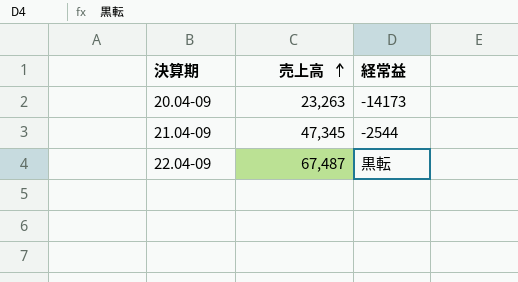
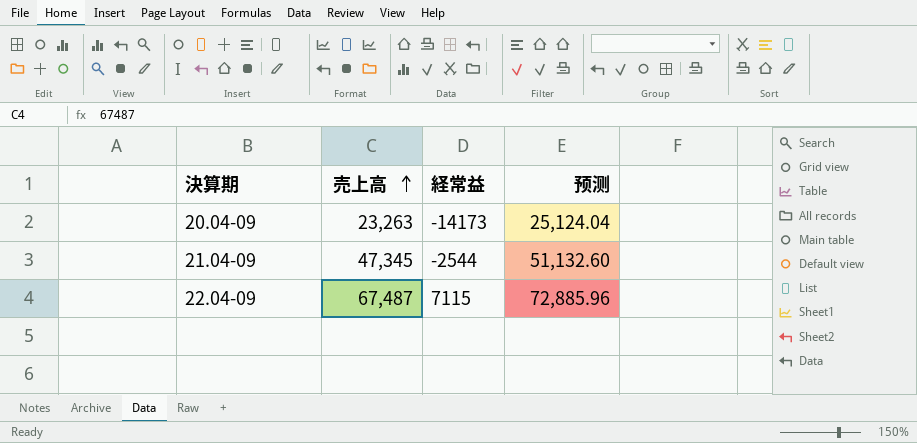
column 预测 | formula: none -> [売上高] * 1.08
22.04-09 | 経常益: 黒転 -> 7115

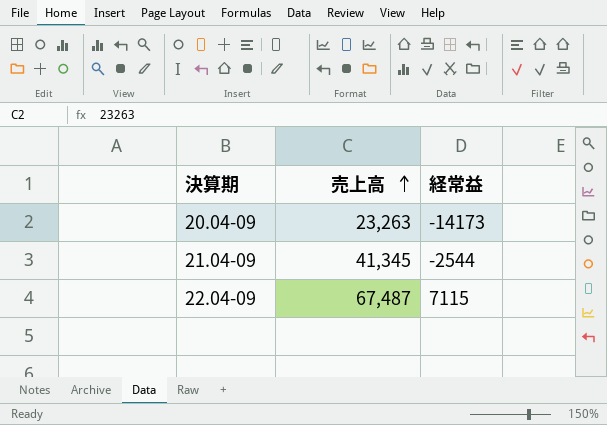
column 预测 | formula: [売上高] * 1.08 -> none
21.04-09 | 売上高: 47,345 -> 41,345

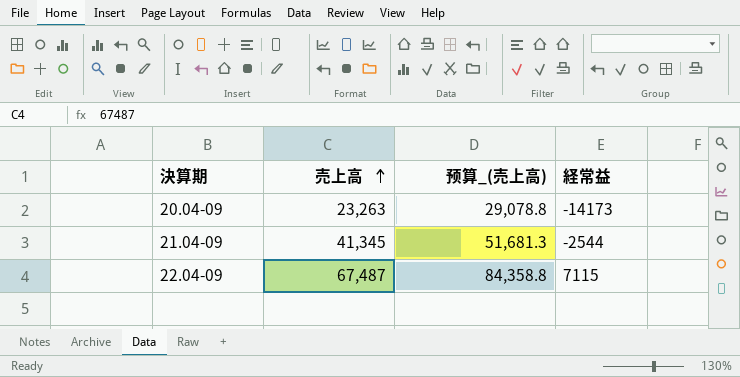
column 预算_(売上高) | formula: none -> [売上高] * 1.25

